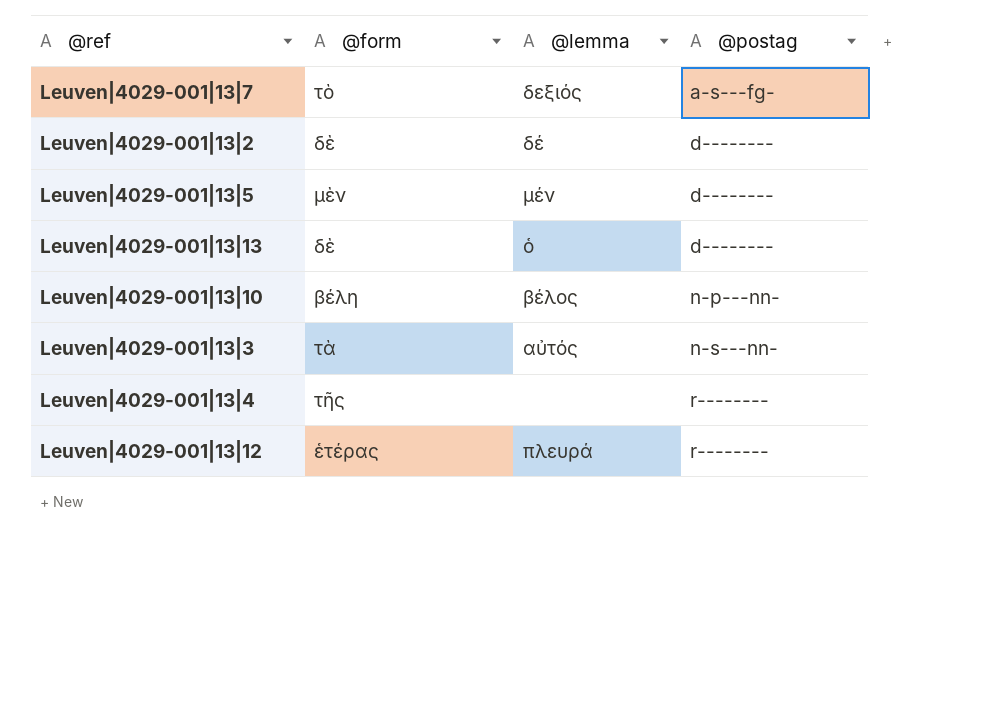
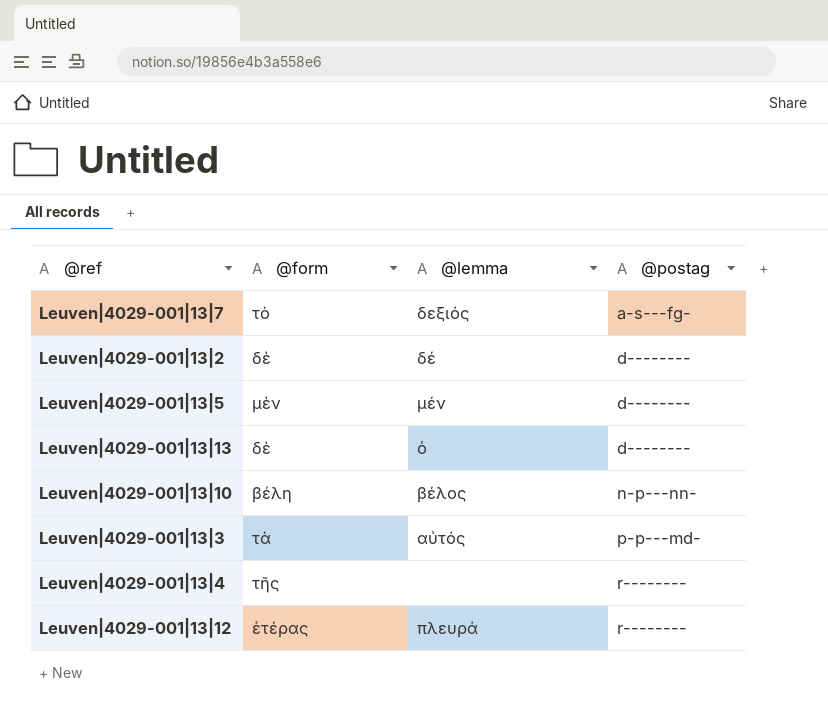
Leuven|4029-001|13|3 | @postag: n-s---nn- -> p-p---md-

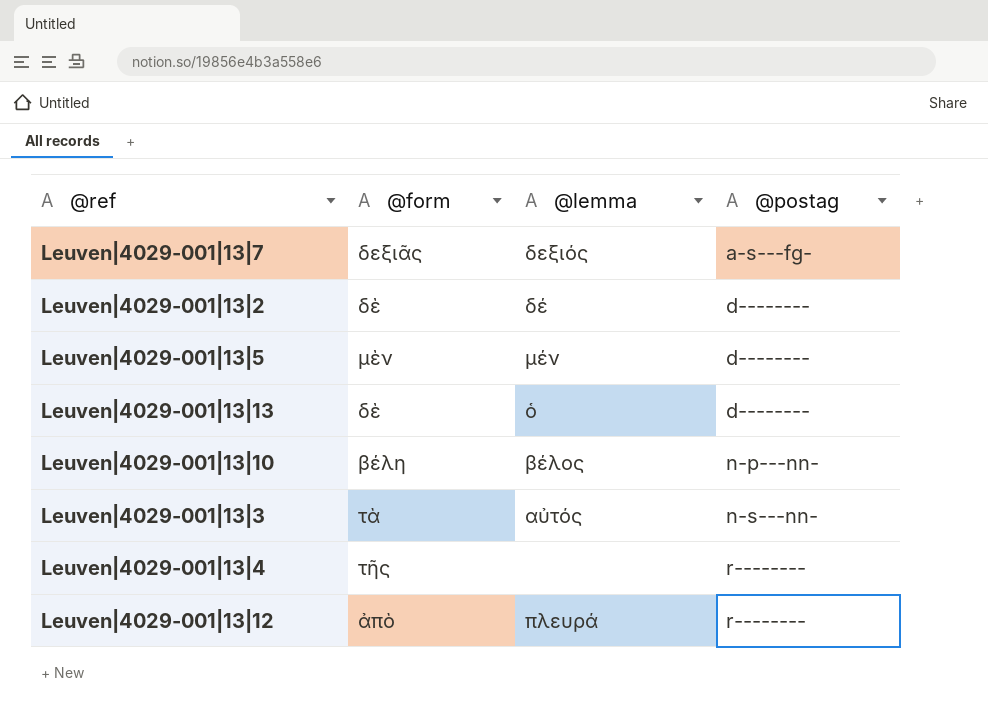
Leuven|4029-001|13|7 | @form: τὸ -> δεξιᾶς
Leuven|4029-001|13|3 | @postag: p-p---md- -> n-s---nn-
Leuven|4029-001|13|12 | @form: ἑτέρας -> ἀπὸ

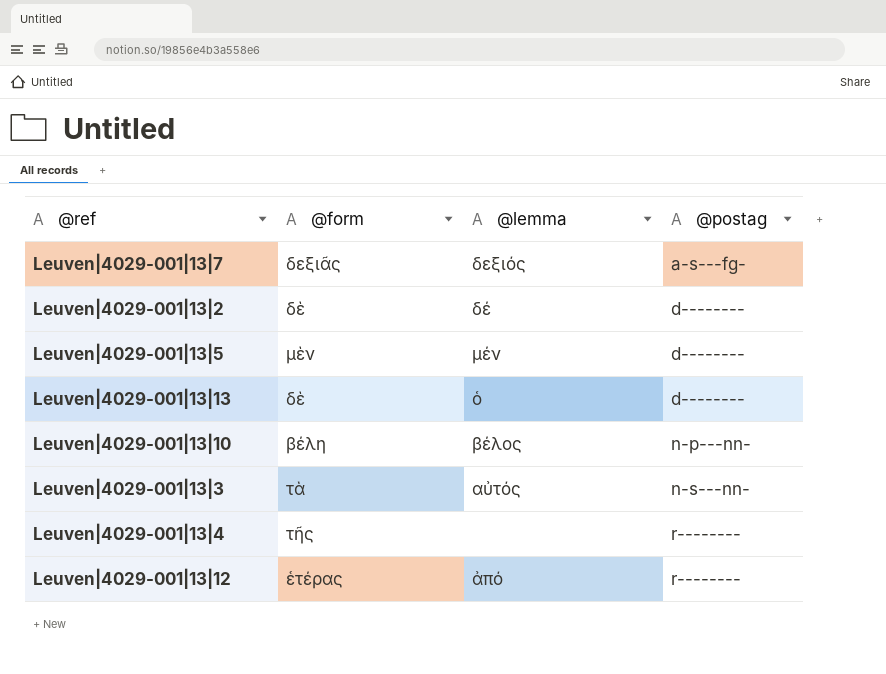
Leuven|4029-001|13|12 | @form: ἀπὸ -> ἑτέρας
Leuven|4029-001|13|12 | @lemma: πλευρά -> ἀπό

